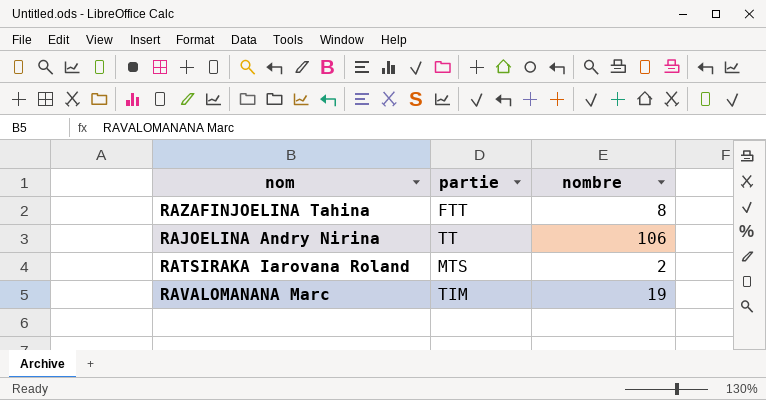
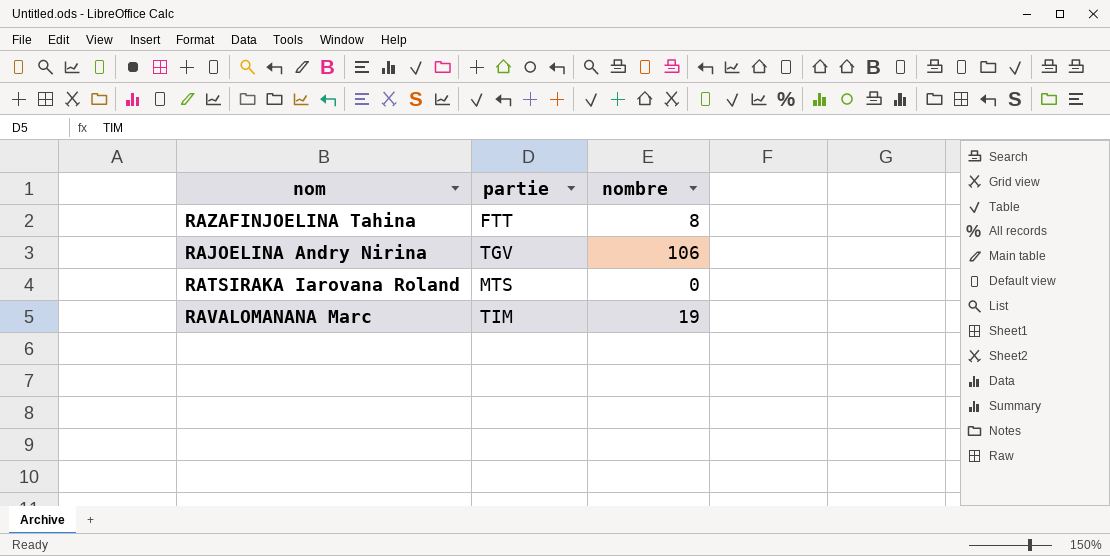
RAJOELINA Andry Nirina | partie: TT -> TGV
RATSIRAKA Iarovana Roland | nombre: 2 -> 0

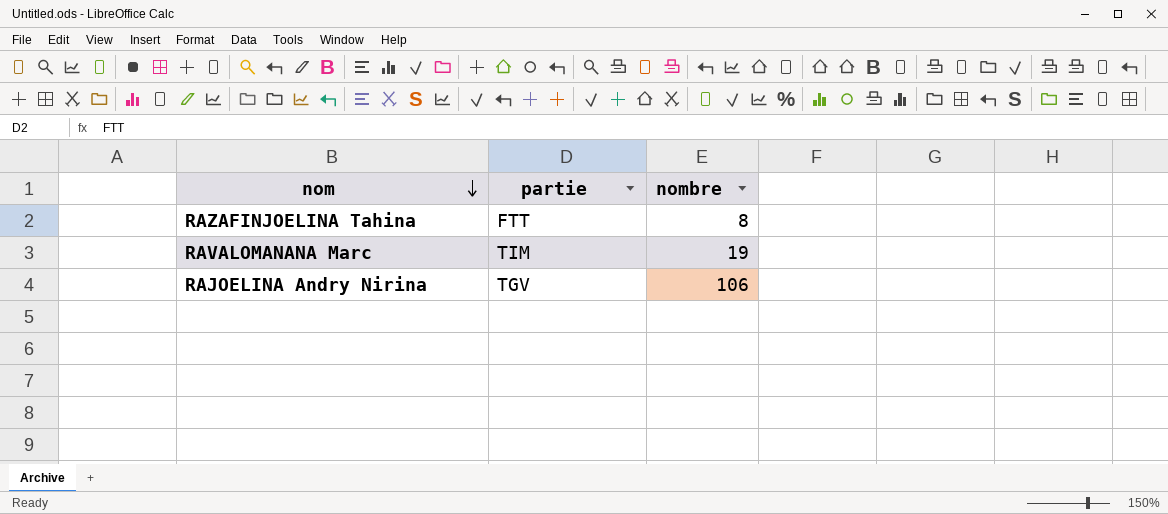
row order: none -> nom descending
row RATSIRAKA Iarovana Roland: MTS | 0 -> none

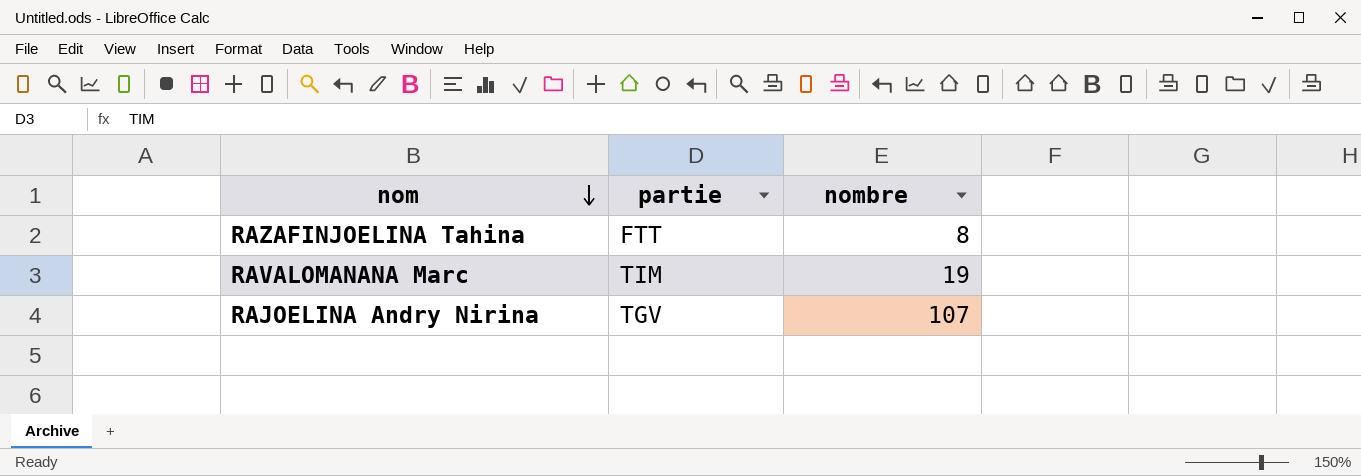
RAJOELINA Andry Nirina | nombre: 106 -> 107

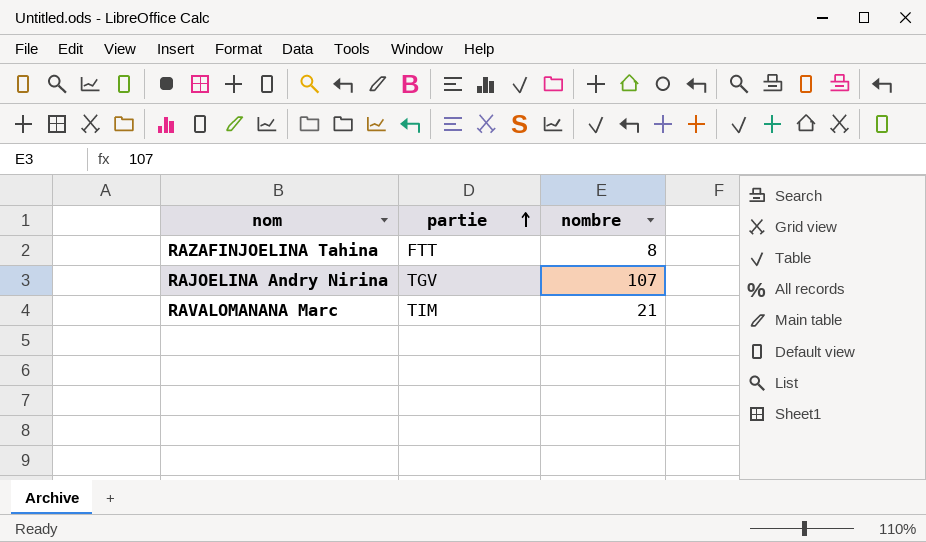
row order: nom descending -> partie ascending
RAVALOMANANA Marc | nombre: 19 -> 21

